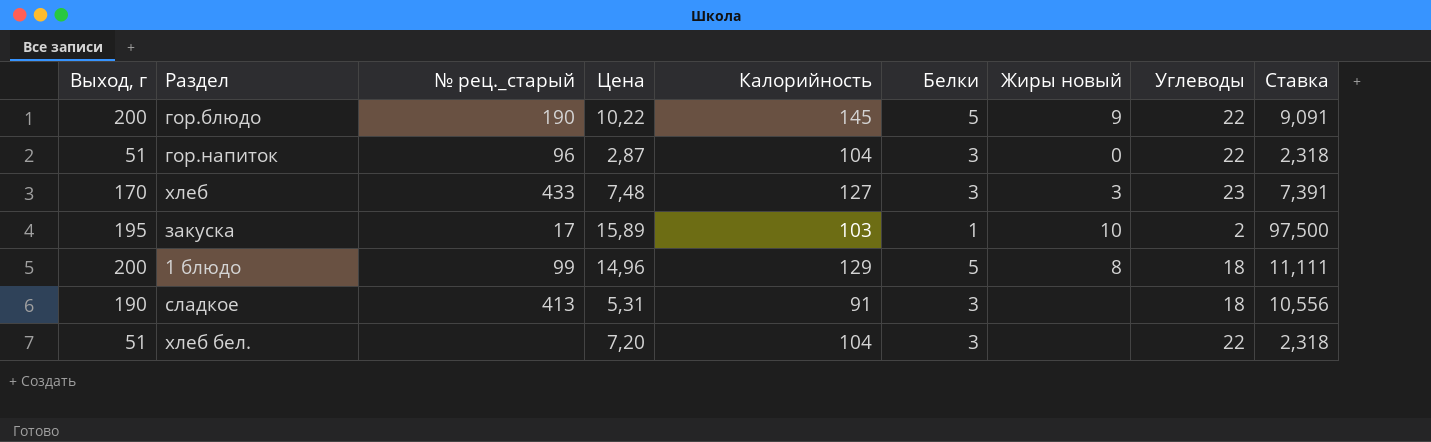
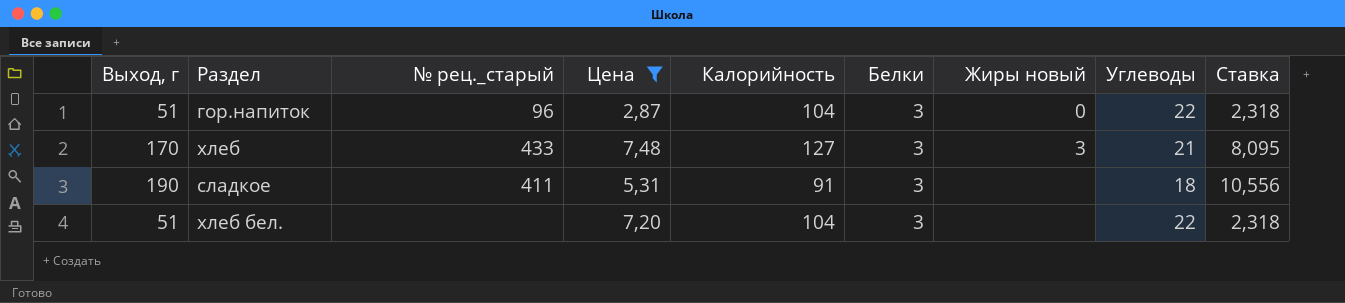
filter: none -> Цена <= 7,48
хлеб | Углеводы: 23 -> 21
хлеб | Ставка: 7,391 -> 8,095
сладкое | № рец._старый: 413 -> 411

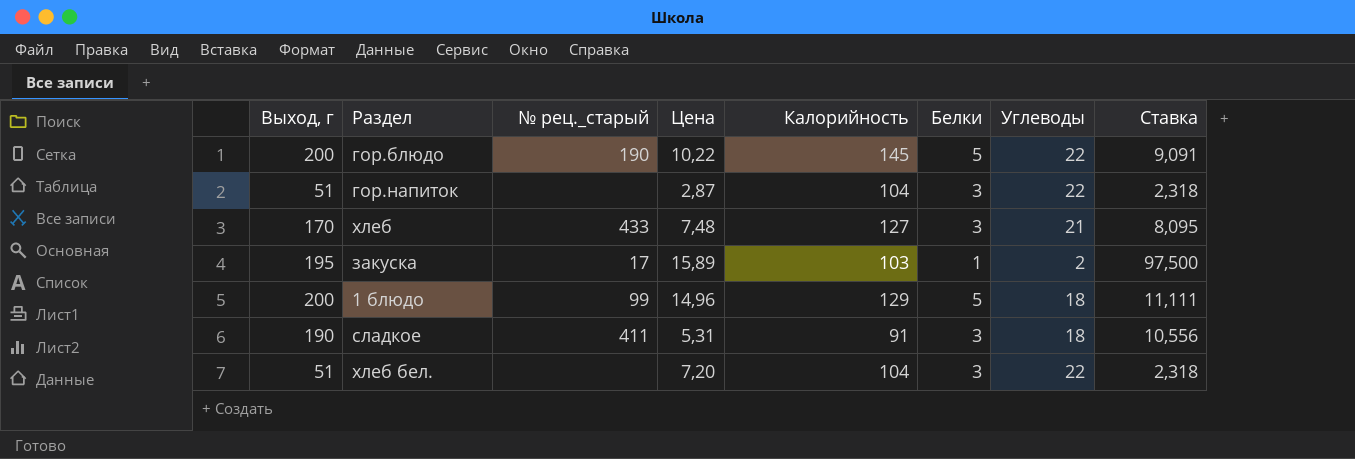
filter: Цена <= 7,48 -> none
column Жиры новый | position: 7 -> none
гор.напиток | № рец._старый: 96 -> none

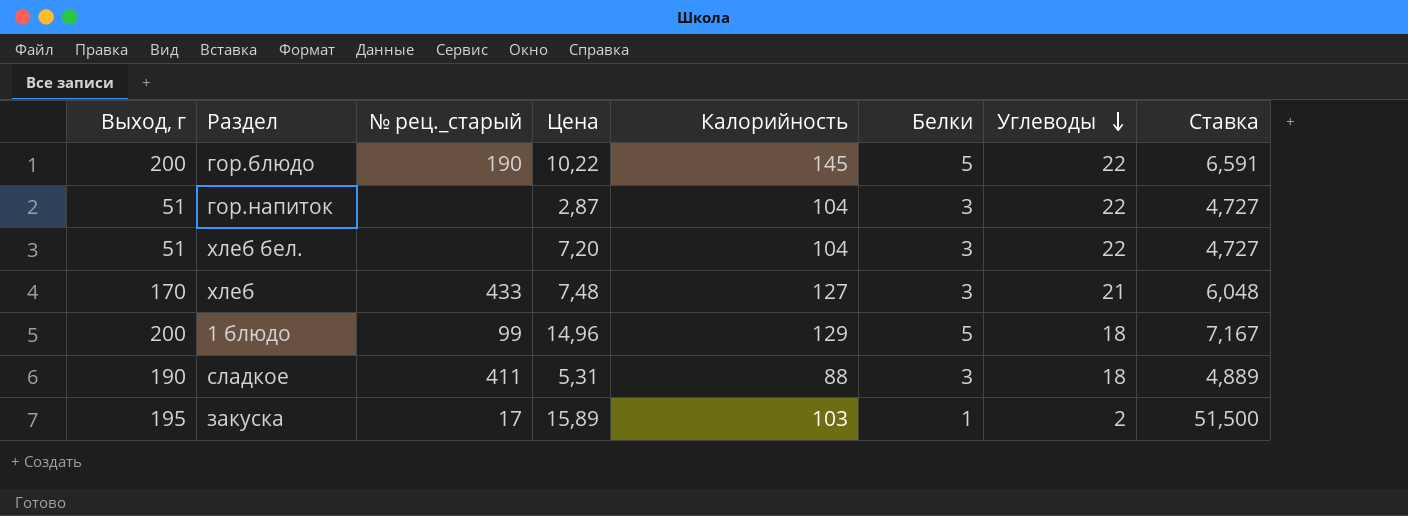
row order: none -> Углеводы descending
column Ставка | formula: [Выход, г] / [Углеводы] -> [Калорийность] / [Углеводы]
сладкое | Калорийность: 91 -> 88

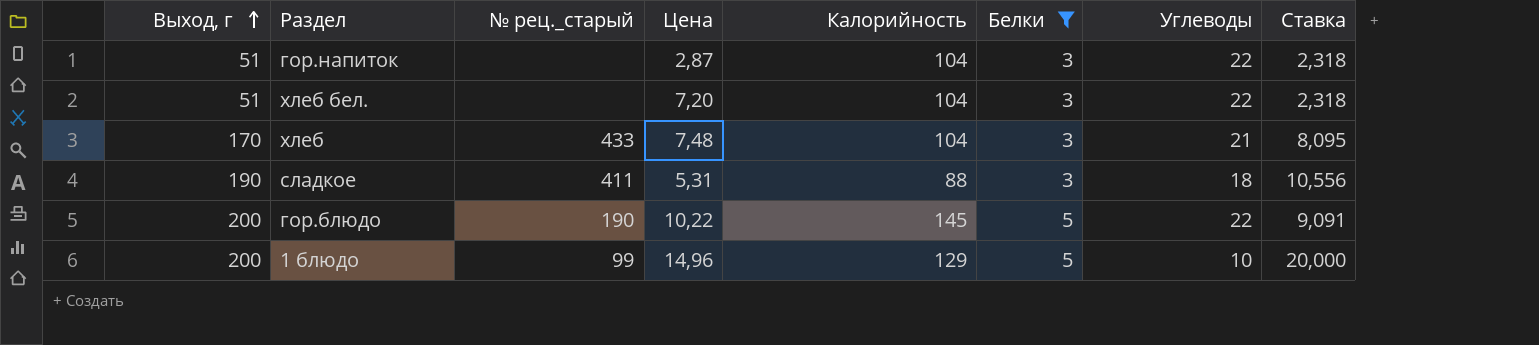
filter: none -> Белки != 1
row order: Углеводы descending -> Выход, г ascending
column Ставка | formula: [Калорийность] / [Углеводы] -> [Выход, г] / [Углеводы]
хлеб | Калорийность: 127 -> 104
1 блюдо | Углеводы: 18 -> 10

